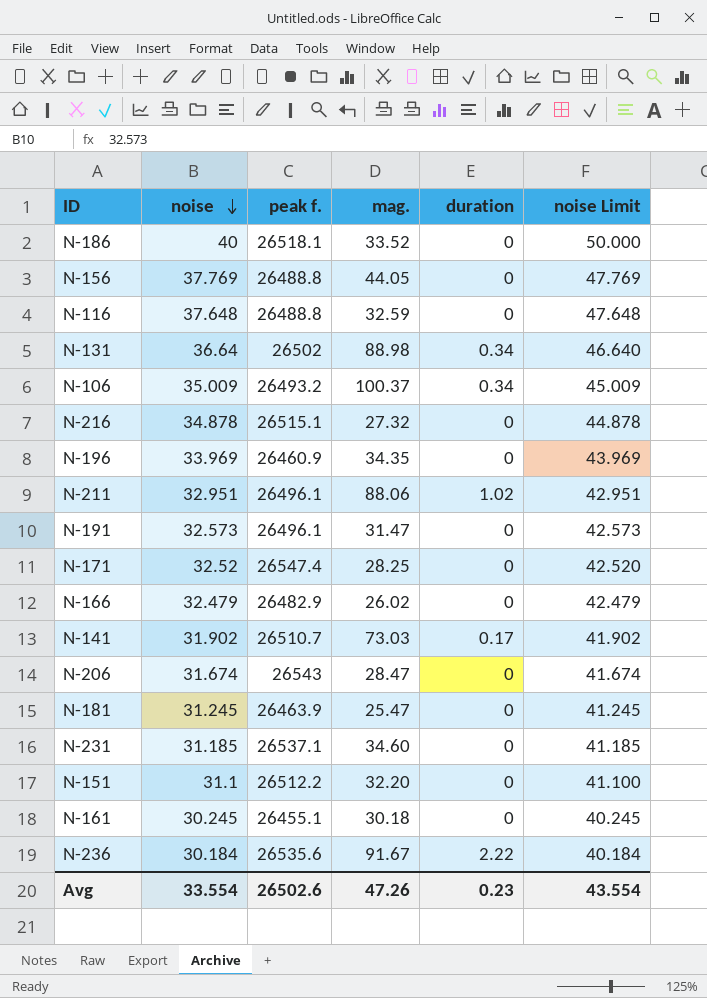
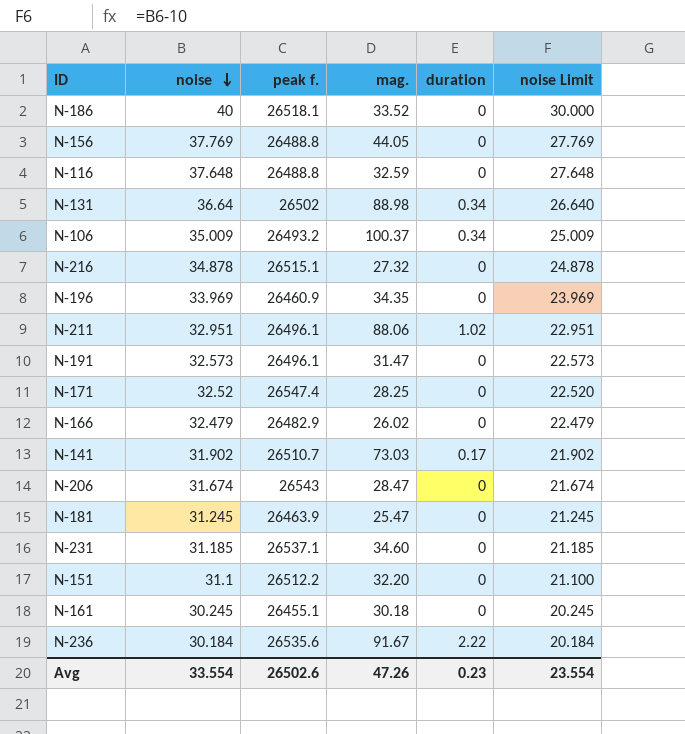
column noise Limit | formula: [noise] + 10 -> [noise] - 10
Avg | noise Limit: 43.554 -> 23.554

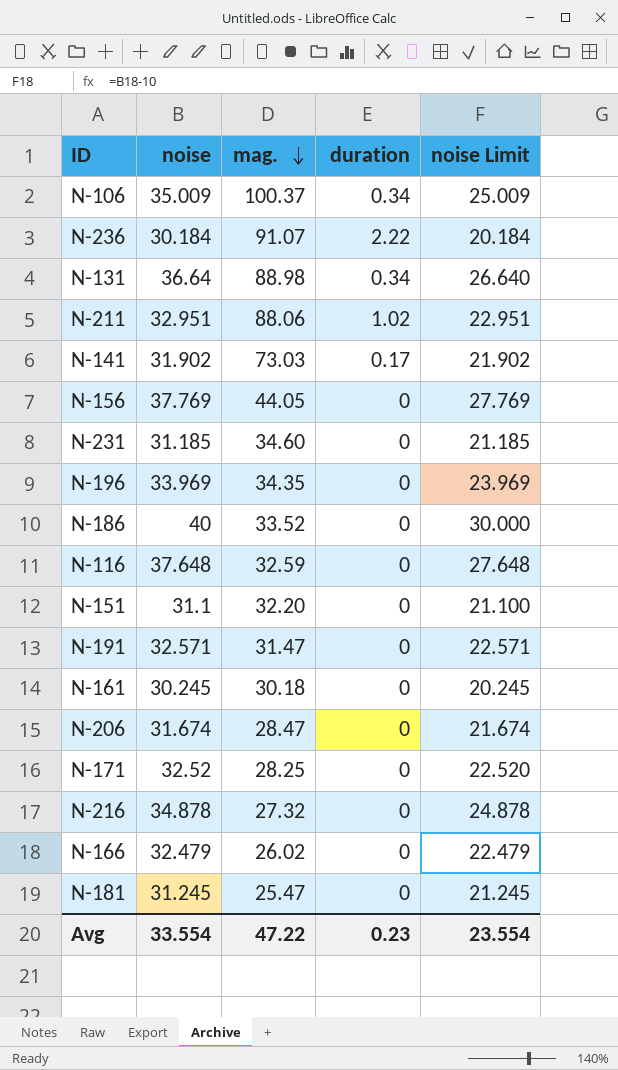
row order: noise descending -> mag. descending
column peak f. | position: 3 -> none
N-236 | mag.: 91.67 -> 91.07
N-191 | noise: 32.573 -> 32.571
N-191 | noise Limit: 22.573 -> 22.571
Avg | mag.: 47.26 -> 47.22

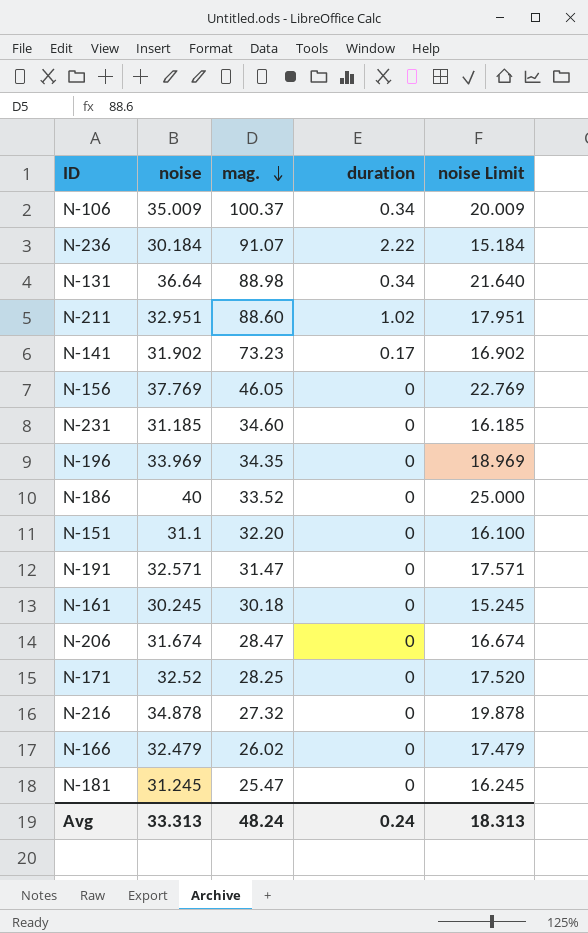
column noise Limit | formula: [noise] - 10 -> [noise] - 15
row N-116: 37.648 | 32.59 | 0 | 27.648 -> none
N-211 | mag.: 88.06 -> 88.60
N-141 | mag.: 73.03 -> 73.23
N-156 | mag.: 44.05 -> 46.05
Avg | noise: 33.554 -> 33.313
Avg | mag.: 47.22 -> 48.24
Avg | duration: 0.23 -> 0.24
Avg | noise Limit: 23.554 -> 18.313

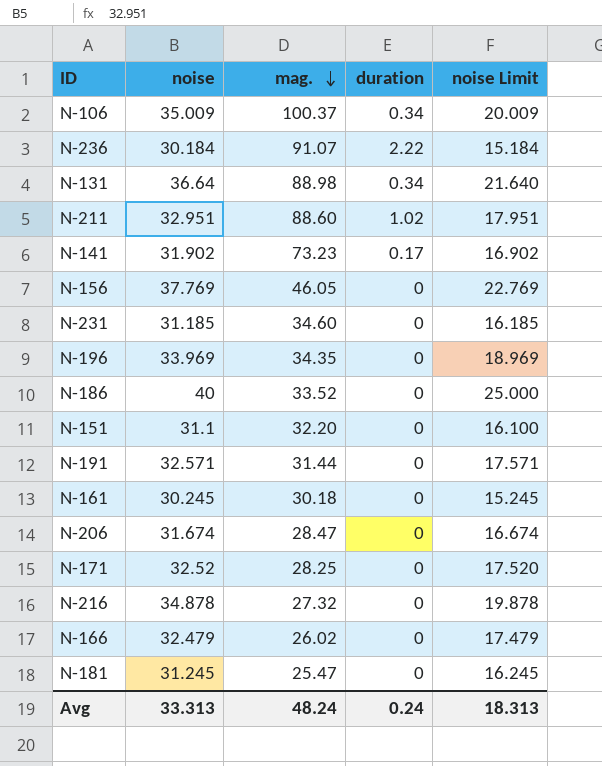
N-191 | mag.: 31.47 -> 31.44

